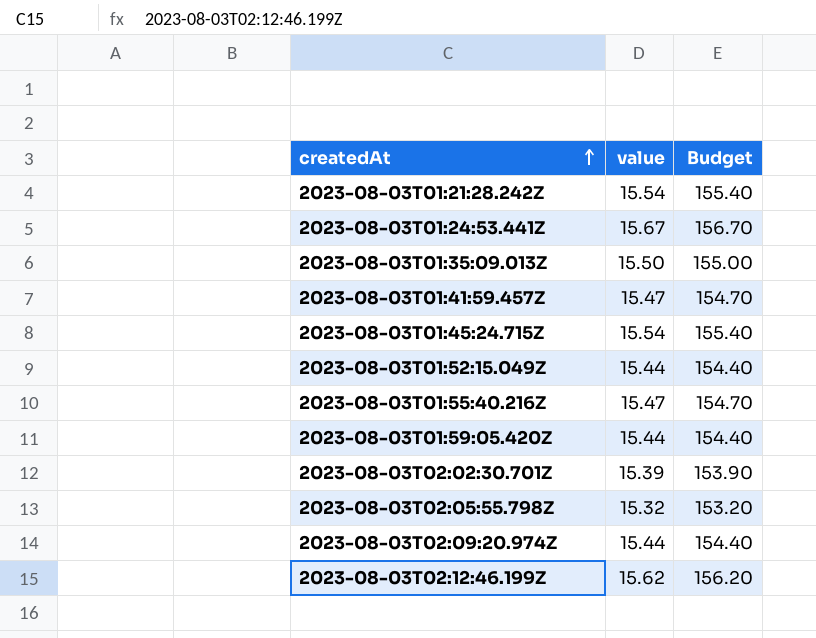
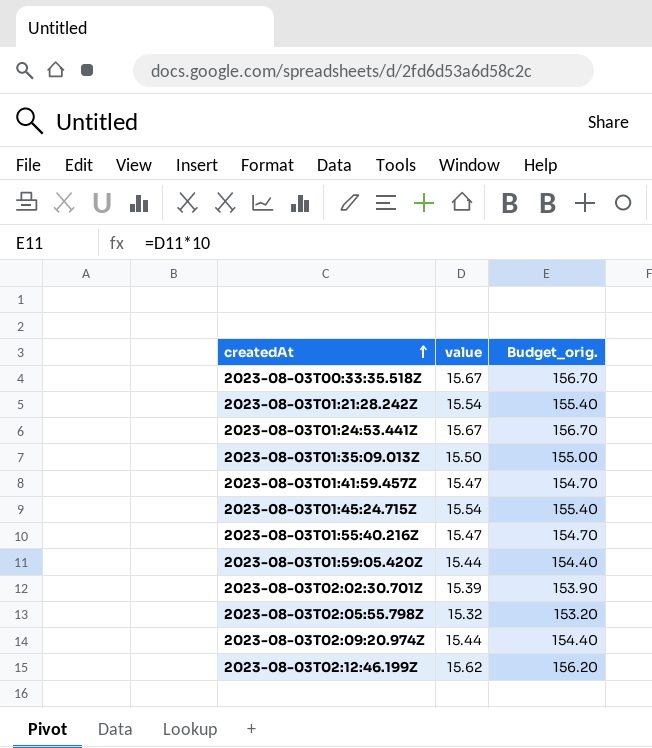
column name: Budget -> Budget_orig.
row 2023-08-03T01:52:15.049Z: 15.44 | 154.40 -> none
row 2023-08-03T00:33:35.518Z: none -> 15.67 | 156.70

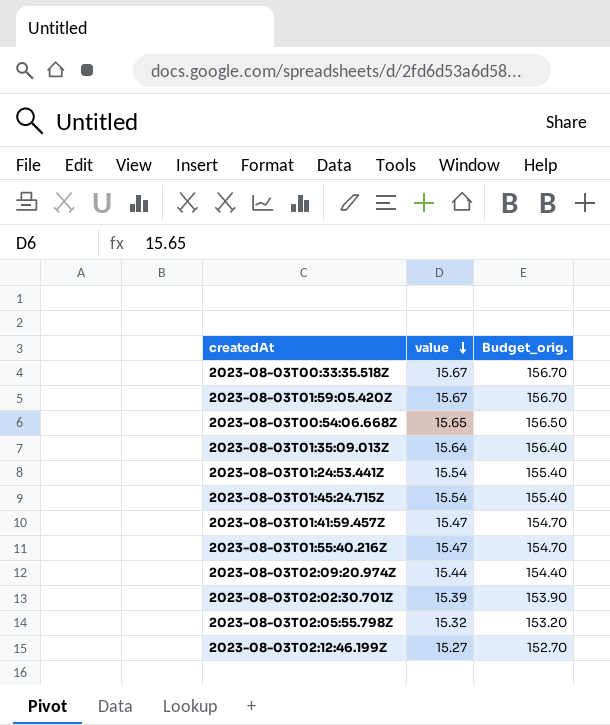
row order: createdAt ascending -> value descending
row 2023-08-03T01:21:28.242Z: 15.54 | 155.40 -> none
2023-08-03T01:59:05.420Z | value: 15.44 -> 15.67
2023-08-03T01:59:05.420Z | Budget_orig.: 154.40 -> 156.70
row 2023-08-03T00:54:06.668Z: none -> 15.65 | 156.50
2023-08-03T01:35:09.013Z | value: 15.50 -> 15.64
2023-08-03T01:35:09.013Z | Budget_orig.: 155.00 -> 156.40
2023-08-03T01:24:53.441Z | value: 15.67 -> 15.54
2023-08-03T01:24:53.441Z | Budget_orig.: 156.70 -> 155.40
2023-08-03T02:12:46.199Z | value: 15.62 -> 15.27
2023-08-03T02:12:46.199Z | Budget_orig.: 156.20 -> 152.70

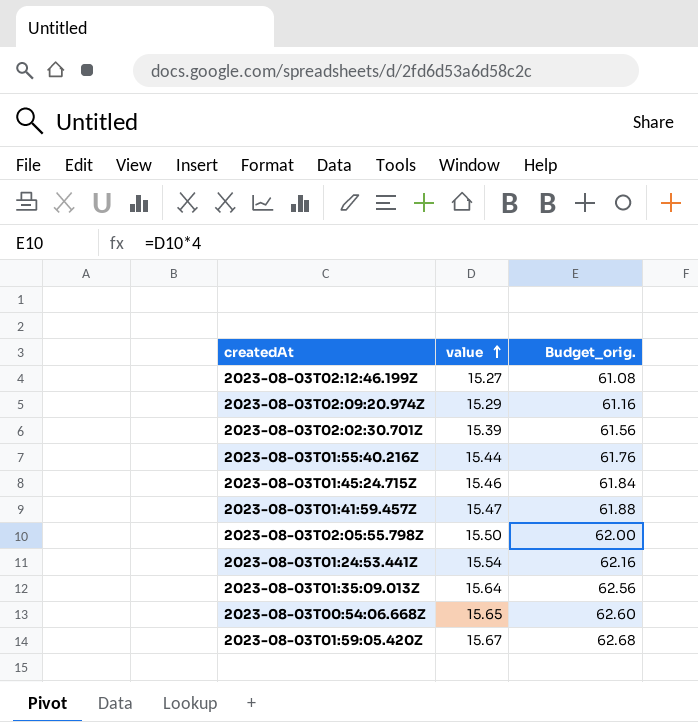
row order: value descending -> value ascending
column Budget_orig. | formula: [value] * 10 -> [value] * 4
row 2023-08-03T00:33:35.518Z: 15.67 | 156.70 -> none
2023-08-03T02:09:20.974Z | value: 15.44 -> 15.29
2023-08-03T01:55:40.216Z | value: 15.47 -> 15.44
2023-08-03T01:45:24.715Z | value: 15.54 -> 15.46
2023-08-03T02:05:55.798Z | value: 15.32 -> 15.50

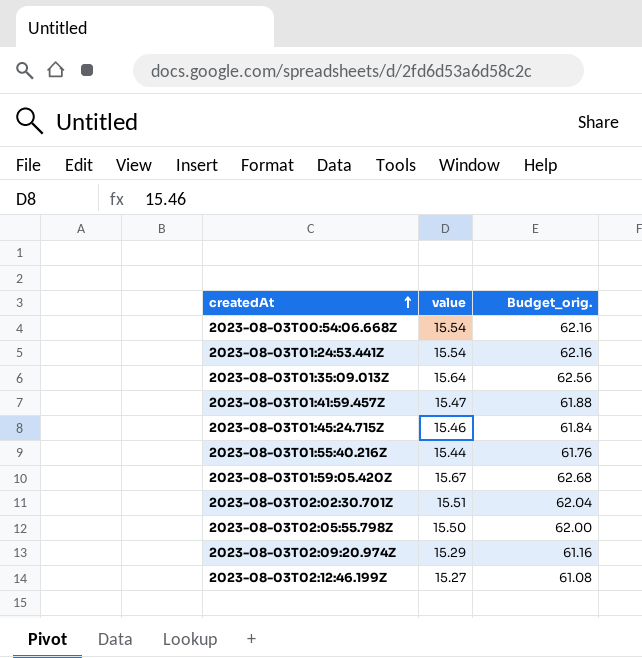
row order: value ascending -> createdAt ascending
2023-08-03T00:54:06.668Z | value: 15.65 -> 15.54
2023-08-03T00:54:06.668Z | Budget_orig.: 62.60 -> 62.16
2023-08-03T02:02:30.701Z | value: 15.39 -> 15.51
2023-08-03T02:02:30.701Z | Budget_orig.: 61.56 -> 62.04

